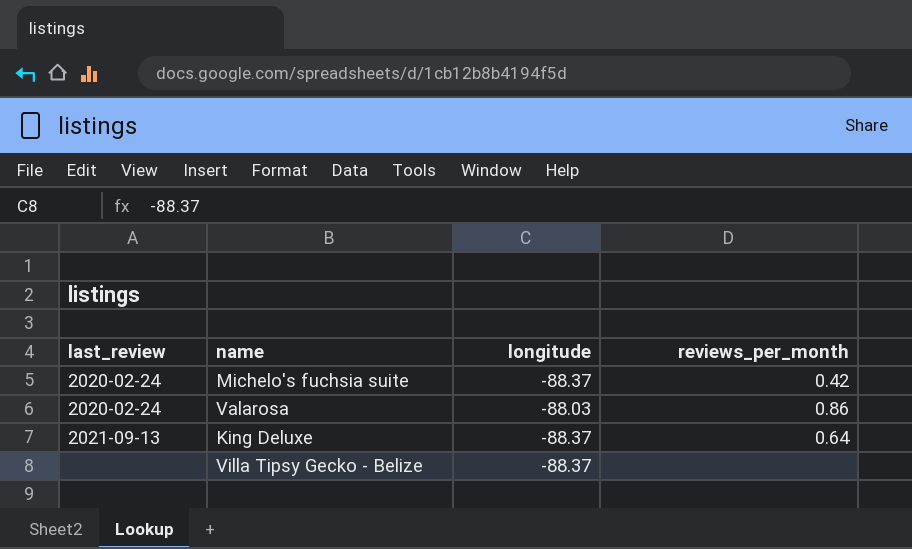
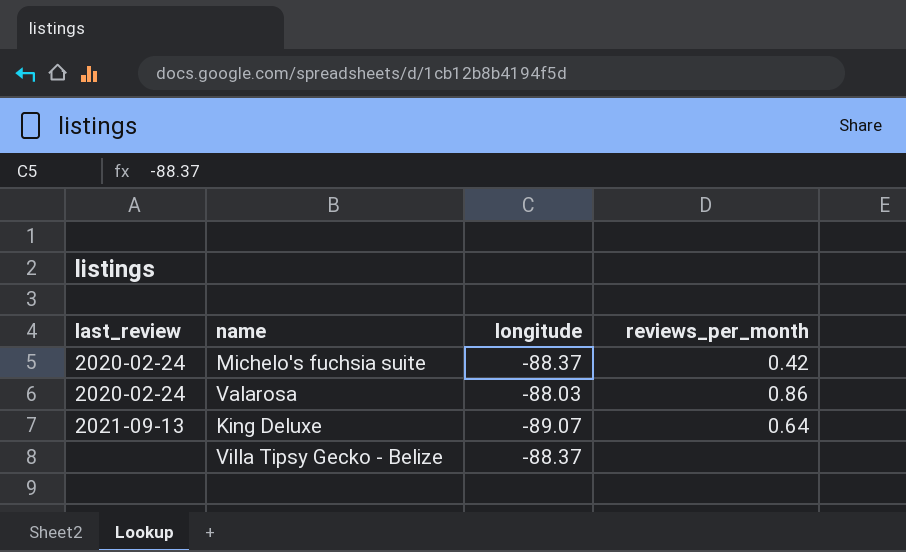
King Deluxe | longitude: -88.37 -> -89.07

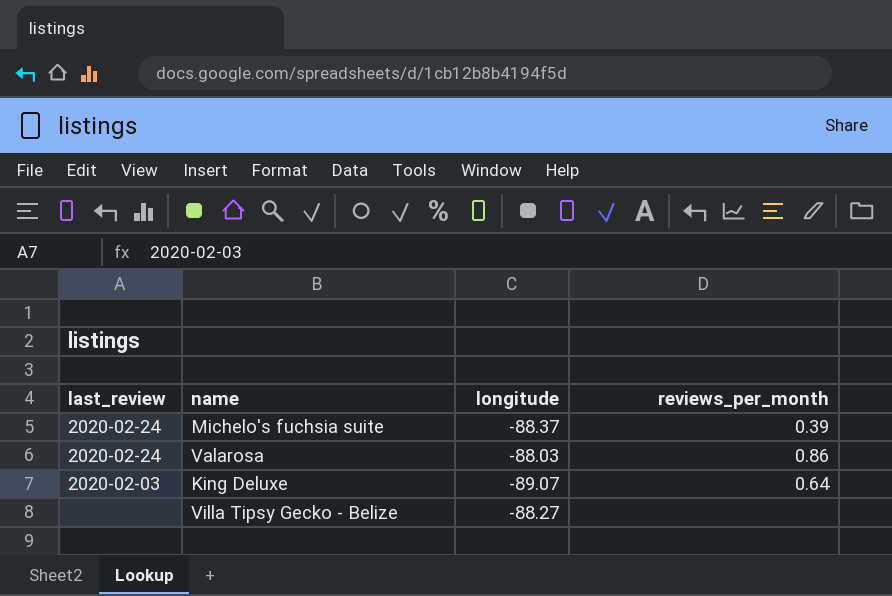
Michelo's fuchsia suite | reviews_per_month: 0.42 -> 0.39
King Deluxe | last_review: 2021-09-13 -> 2020-02-03
Villa Tipsy Gecko - Belize | longitude: -88.37 -> -88.27

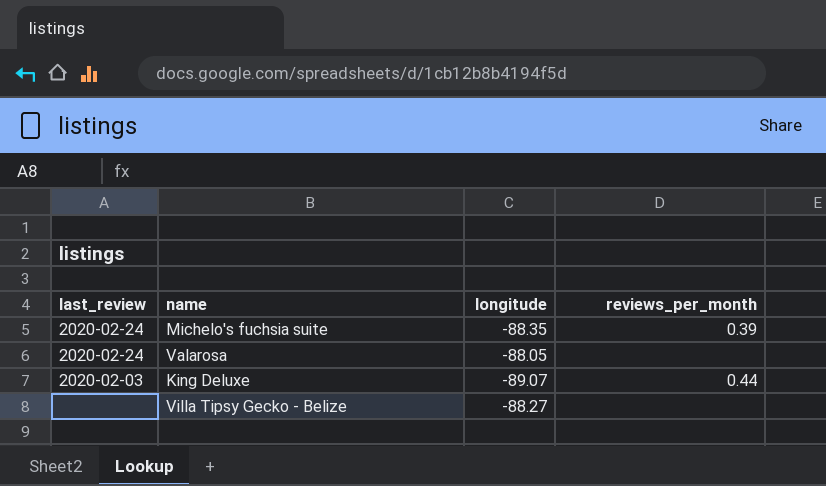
Michelo's fuchsia suite | longitude: -88.37 -> -88.35
Valarosa | longitude: -88.03 -> -88.05
Valarosa | reviews_per_month: 0.86 -> none
King Deluxe | reviews_per_month: 0.64 -> 0.44

